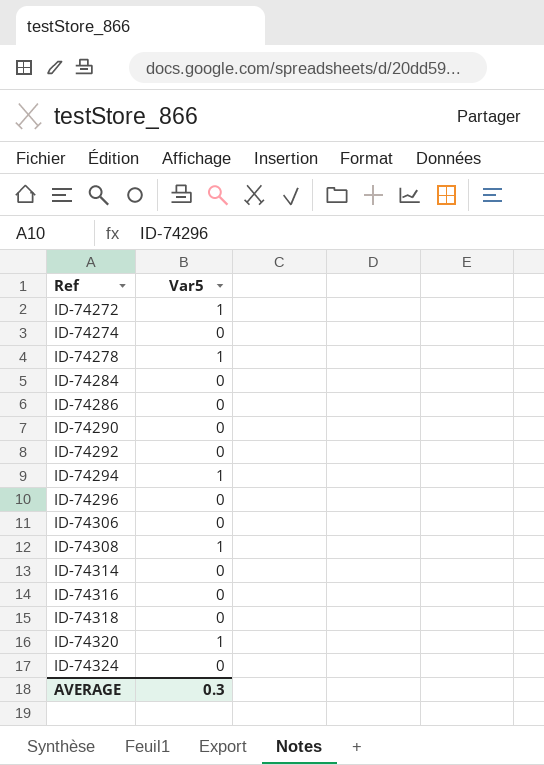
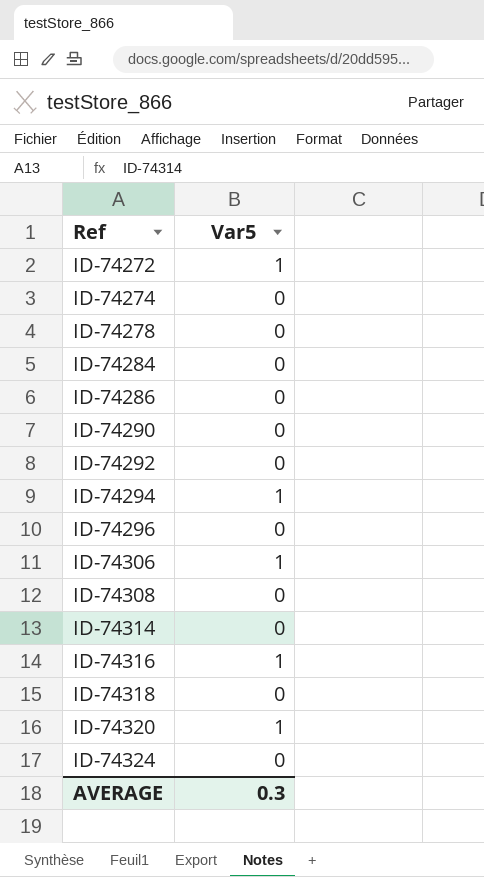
ID-74278 | Var5: 1 -> 0
ID-74306 | Var5: 0 -> 1
ID-74308 | Var5: 1 -> 0
ID-74316 | Var5: 0 -> 1

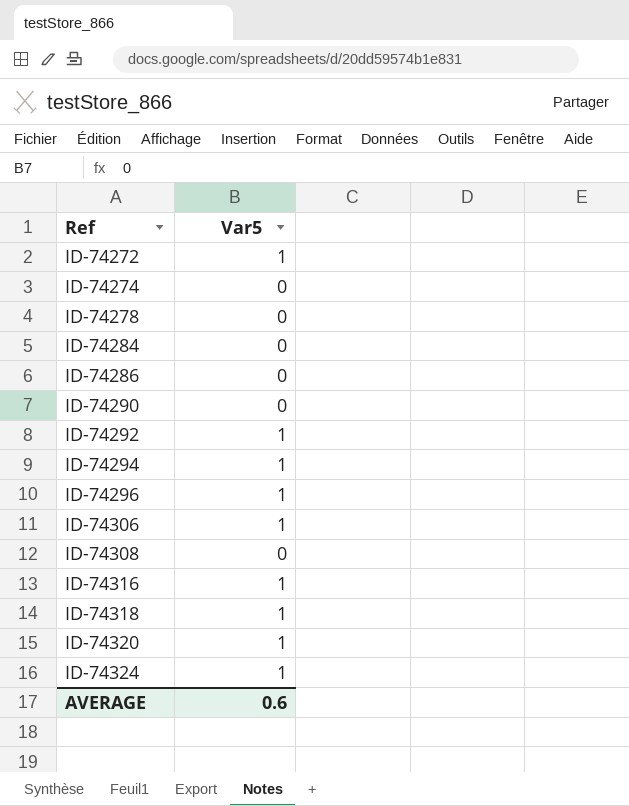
row ID-74314: 0 -> none
ID-74292 | Var5: 0 -> 1
ID-74296 | Var5: 0 -> 1
ID-74318 | Var5: 0 -> 1
ID-74324 | Var5: 0 -> 1
AVERAGE | Var5: 0.3 -> 0.6

